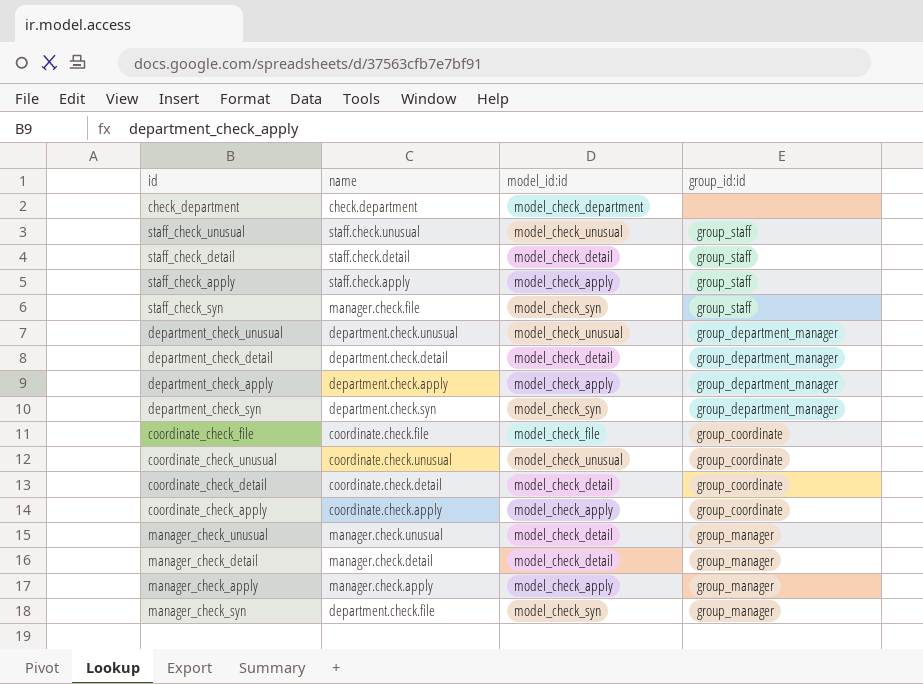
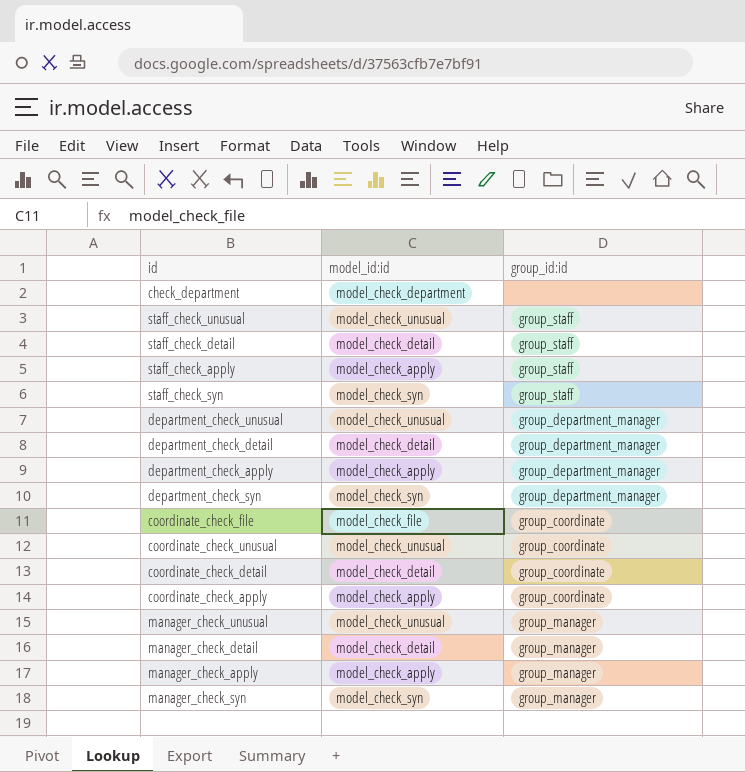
column name | position: 2 -> none
manager_check_unusual | model_id:id: model_check_detail -> model_check_unusual

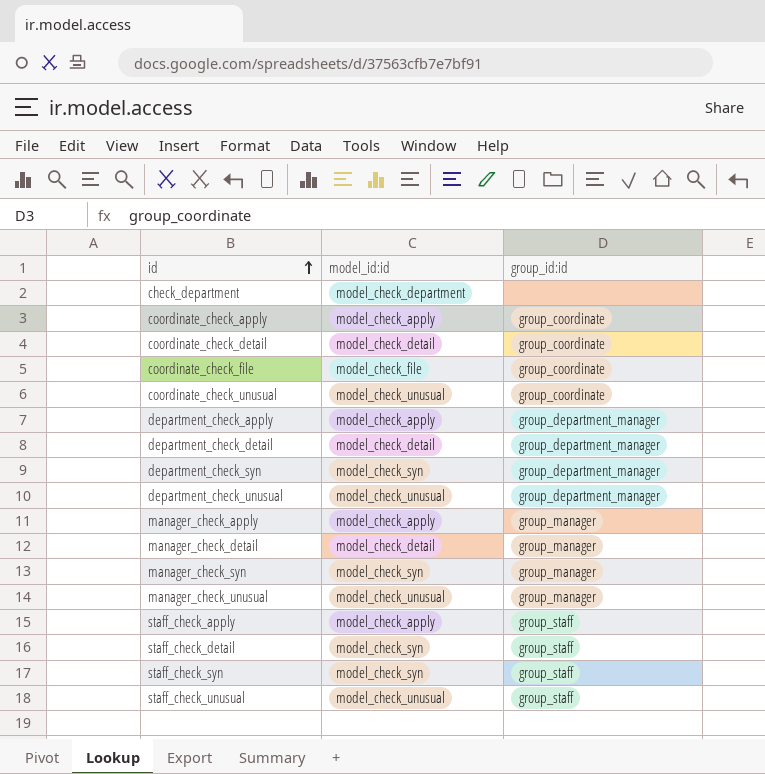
row order: none -> id ascending
staff_check_detail | model_id:id: model_check_detail -> model_check_syn

